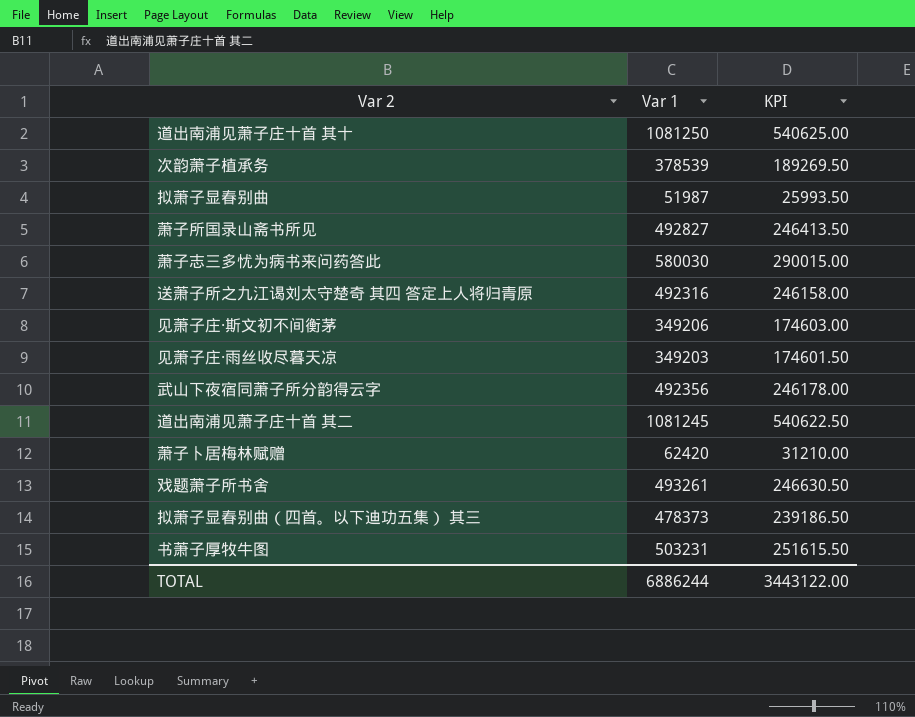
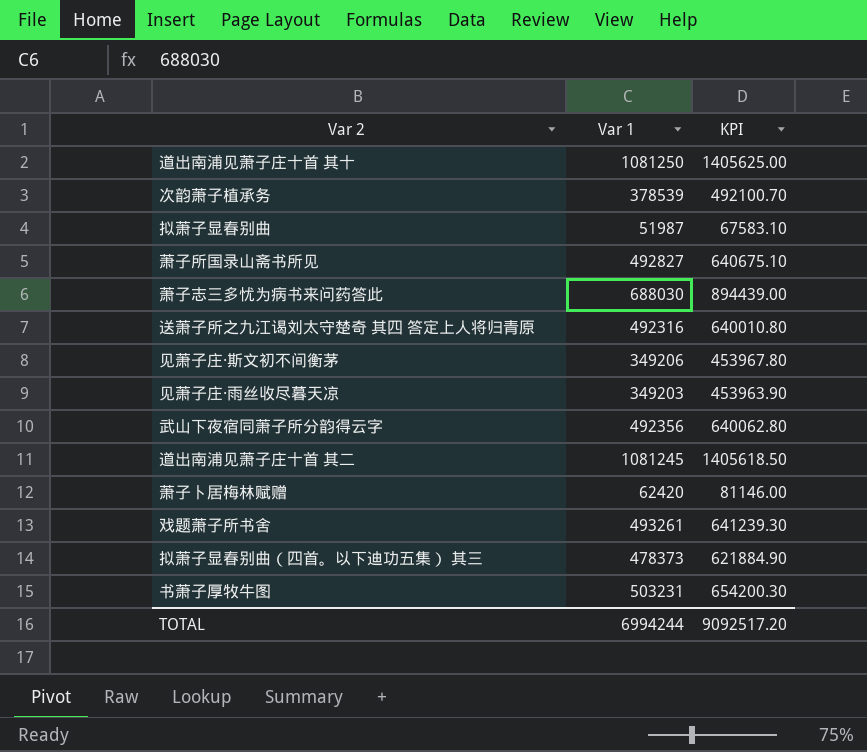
column KPI | formula: [Var 1] * 0.5 -> [Var 1] * 1.3
萧子志三多忧为病书来问药答此 | Var 1: 580030 -> 688030
TOTAL | Var 1: 6886244 -> 6994244
TOTAL | KPI: 3443122.00 -> 9092517.20

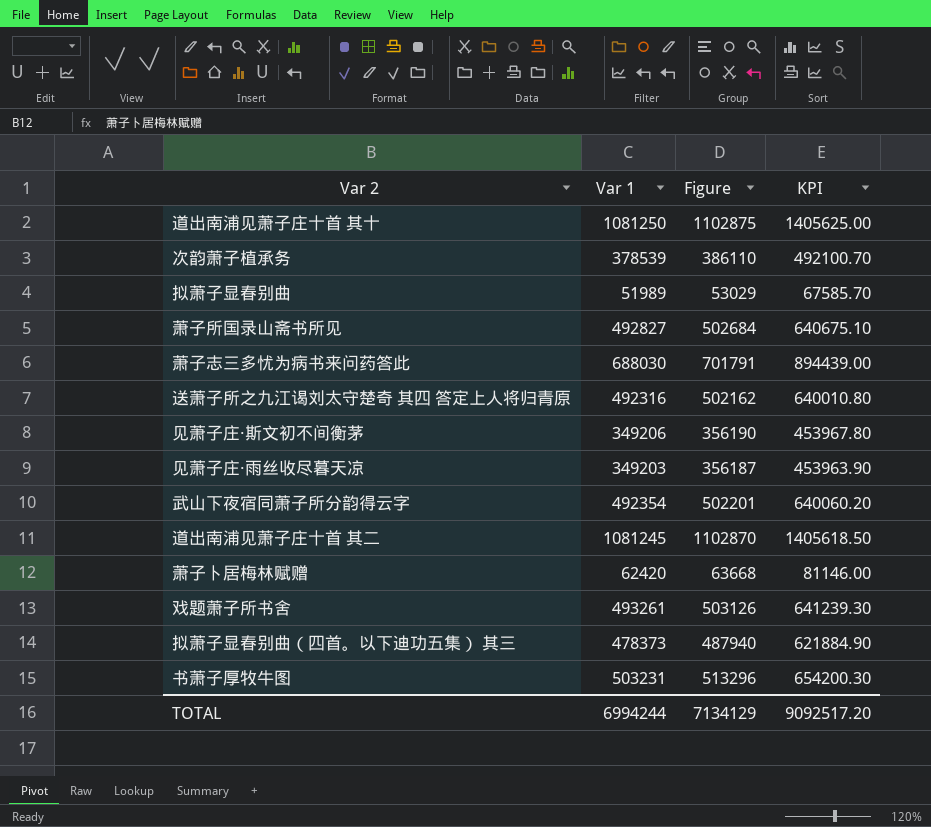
column Figure | formula: none -> [Var 1] * 1.02
拟萧子显春别曲 | Var 1: 51987 -> 51989
拟萧子显春别曲 | KPI: 67583.10 -> 67585.70
武山下夜宿同萧子所分韵得云字 | Var 1: 492356 -> 492354
武山下夜宿同萧子所分韵得云字 | KPI: 640062.80 -> 640060.20

